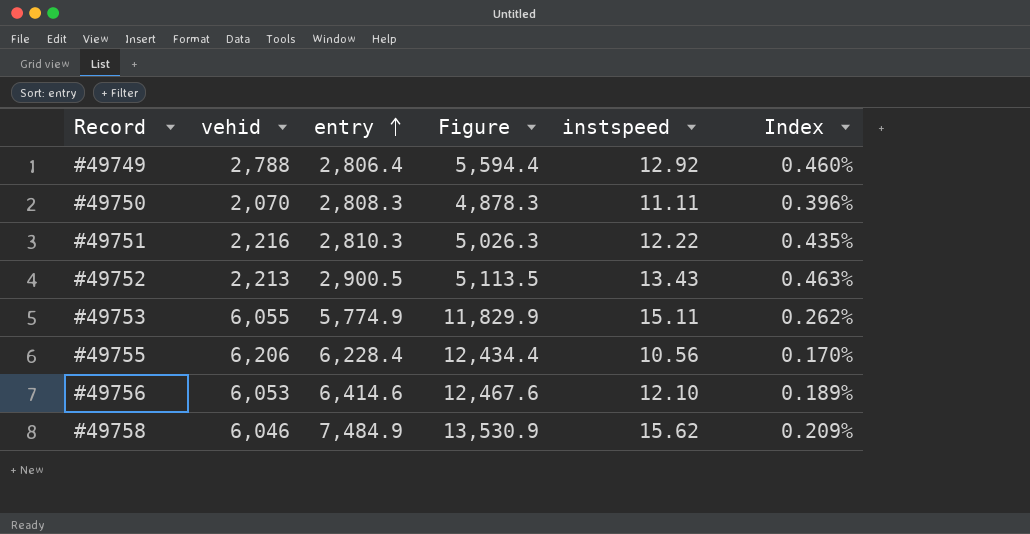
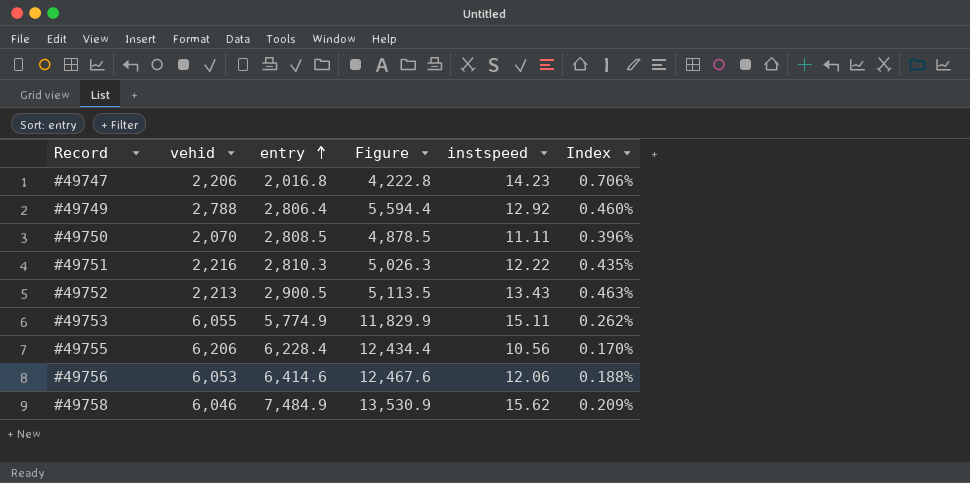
row #49747: none -> 2,206 | 2,016.8 | 4,222.8 | 14.23 | 0.706%
#49750 | entry: 2,808.3 -> 2,808.5
#49750 | Figure: 4,878.3 -> 4,878.5
#49756 | instspeed: 12.10 -> 12.06
#49756 | Index: 0.189% -> 0.188%

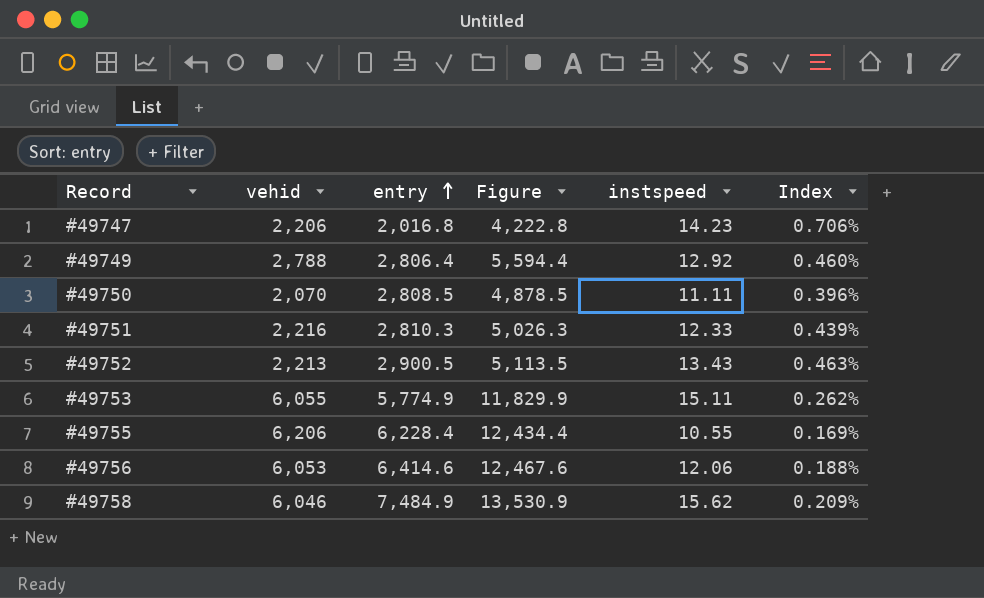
#49751 | instspeed: 12.22 -> 12.33
#49751 | Index: 0.435% -> 0.439%
#49755 | instspeed: 10.56 -> 10.55
#49755 | Index: 0.170% -> 0.169%

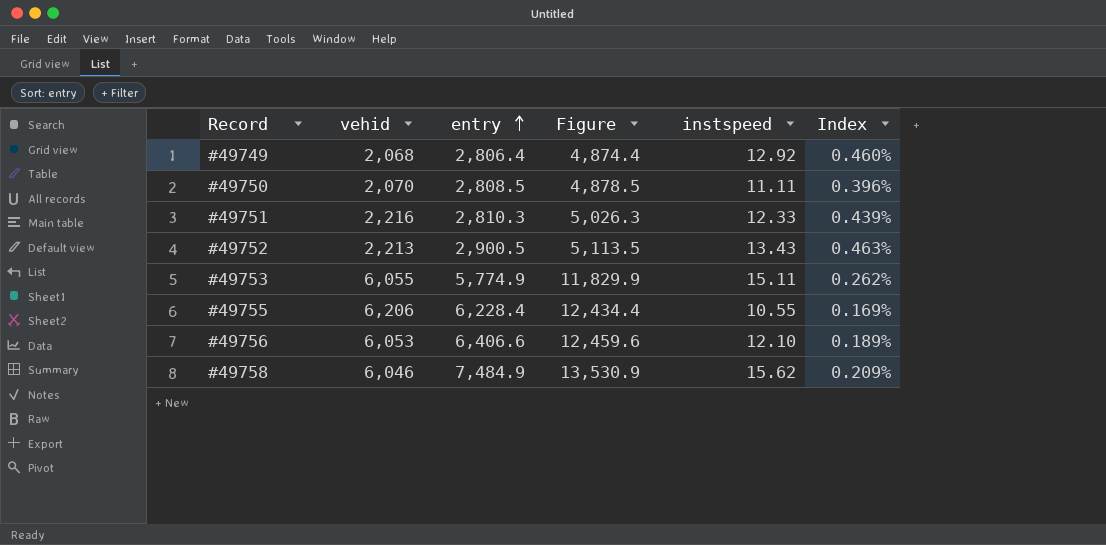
row #49747: 2,206 | 2,016.8 | 4,222.8 | 14.23 | 0.706% -> none
#49749 | vehid: 2,788 -> 2,068
#49749 | Figure: 5,594.4 -> 4,874.4
#49756 | entry: 6,414.6 -> 6,406.6
#49756 | Figure: 12,467.6 -> 12,459.6
#49756 | instspeed: 12.06 -> 12.10
#49756 | Index: 0.188% -> 0.189%

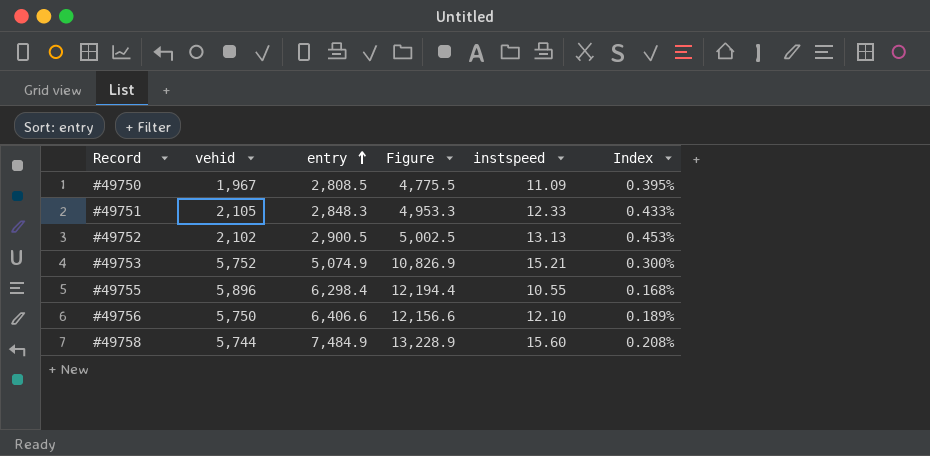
row #49749: 2,068 | 2,806.4 | 4,874.4 | 12.92 | 0.460% -> none
#49750 | vehid: 2,070 -> 1,967
#49750 | Figure: 4,878.5 -> 4,775.5
#49750 | instspeed: 11.11 -> 11.09
#49750 | Index: 0.396% -> 0.395%
#49751 | vehid: 2,216 -> 2,105
#49751 | entry: 2,810.3 -> 2,848.3
#49751 | Figure: 5,026.3 -> 4,953.3
#49751 | Index: 0.439% -> 0.433%
#49752 | vehid: 2,213 -> 2,102
#49752 | Figure: 5,113.5 -> 5,002.5
#49752 | instspeed: 13.43 -> 13.13
#49752 | Index: 0.463% -> 0.453%
#49753 | vehid: 6,055 -> 5,752
#49753 | entry: 5,774.9 -> 5,074.9
#49753 | Figure: 11,829.9 -> 10,826.9
#49753 | instspeed: 15.11 -> 15.21
#49753 | Index: 0.262% -> 0.300%
#49755 | vehid: 6,206 -> 5,896
#49755 | entry: 6,228.4 -> 6,298.4
#49755 | Figure: 12,434.4 -> 12,194.4
#49755 | Index: 0.169% -> 0.168%
#49756 | vehid: 6,053 -> 5,750
#49756 | Figure: 12,459.6 -> 12,156.6
#49758 | vehid: 6,046 -> 5,744
#49758 | Figure: 13,530.9 -> 13,228.9
#49758 | instspeed: 15.62 -> 15.60
#49758 | Index: 0.209% -> 0.208%

